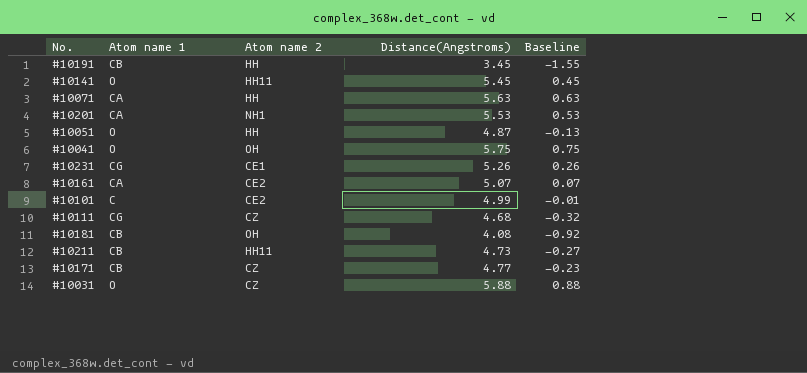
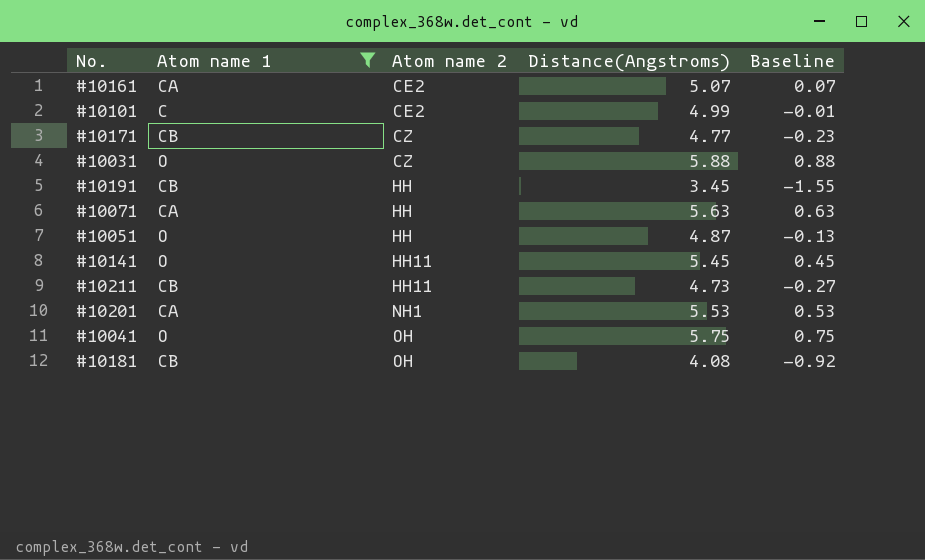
filter: none -> Atom name 1 != CG
row order: none -> Atom name 2 ascending

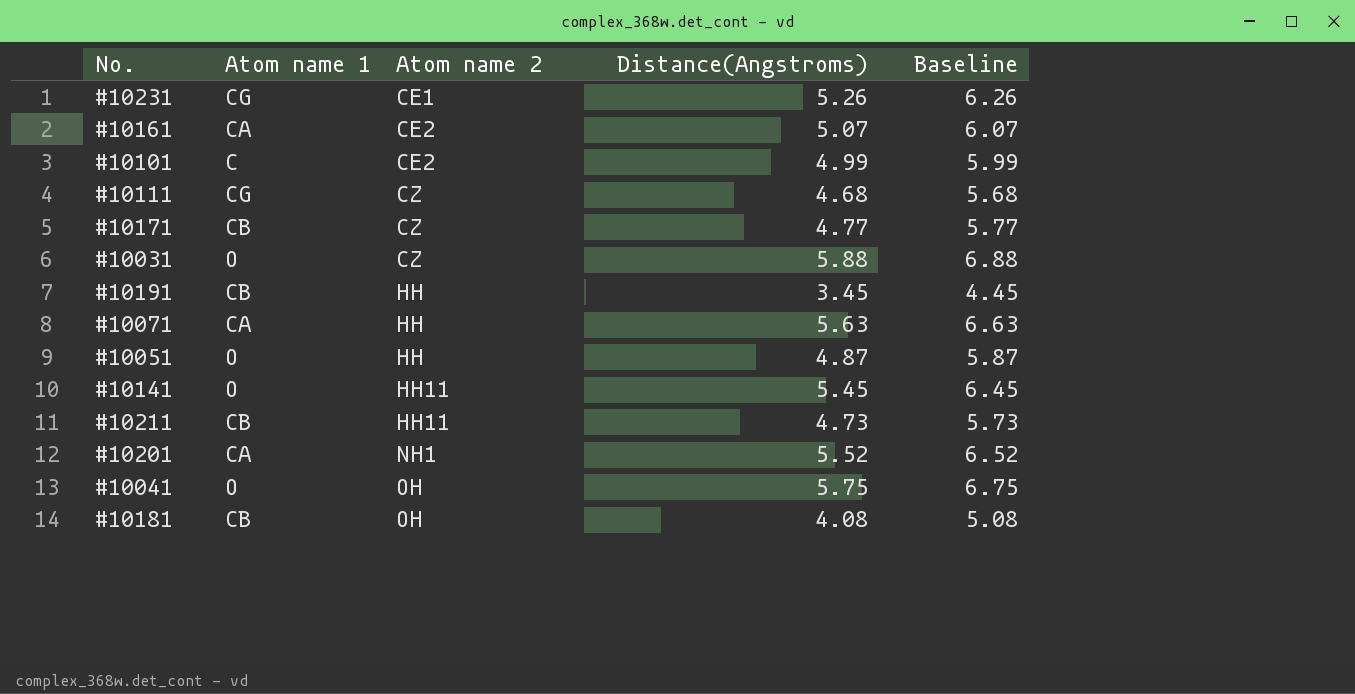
filter: Atom name 1 != CG -> none
column Baseline | formula: [Distance(Angstroms)] - 5 -> [Distance(Angstroms)] + 1
#10201 | Distance(Angstroms): 5.53 -> 5.52

